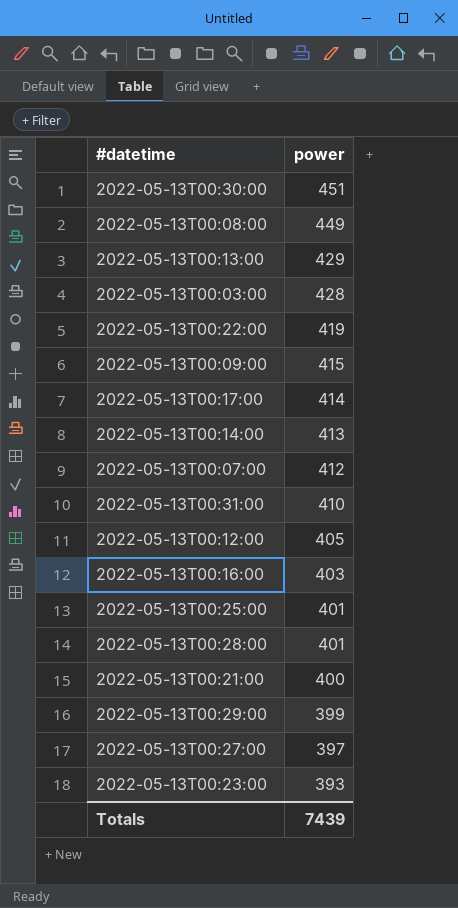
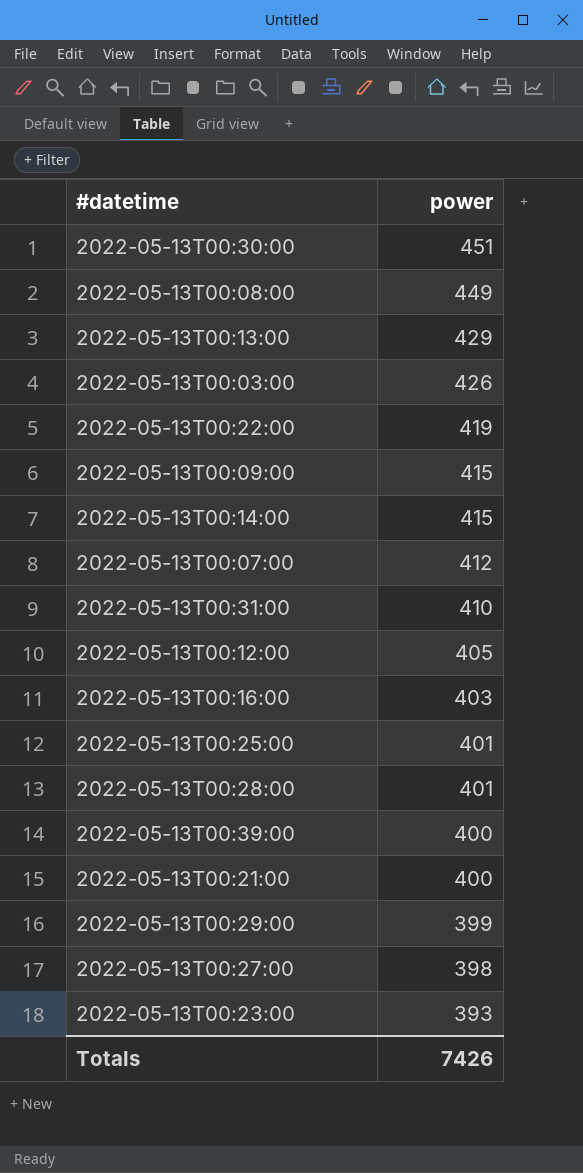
row 2022-05-13T00:17:00: 414 -> none
2022-05-13T00:03:00 | power: 428 -> 426
2022-05-13T00:14:00 | power: 413 -> 415
row 2022-05-13T00:39:00: none -> 400
2022-05-13T00:27:00 | power: 397 -> 398
Totals | power: 7439 -> 7426

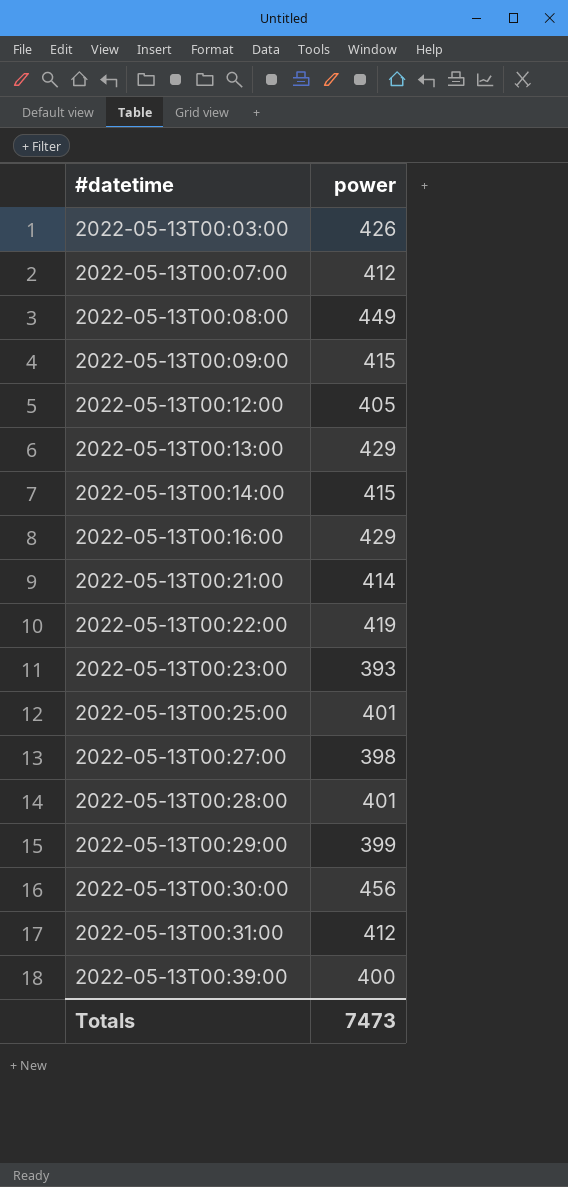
row order: power descending -> #datetime ascending
2022-05-13T00:16:00 | power: 403 -> 429
2022-05-13T00:21:00 | power: 400 -> 414
2022-05-13T00:30:00 | power: 451 -> 456
2022-05-13T00:31:00 | power: 410 -> 412
Totals | power: 7426 -> 7473

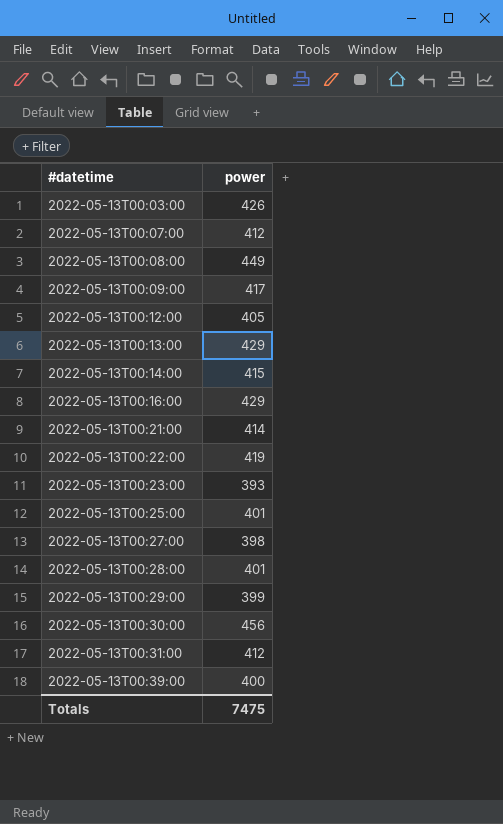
2022-05-13T00:09:00 | power: 415 -> 417
Totals | power: 7473 -> 7475

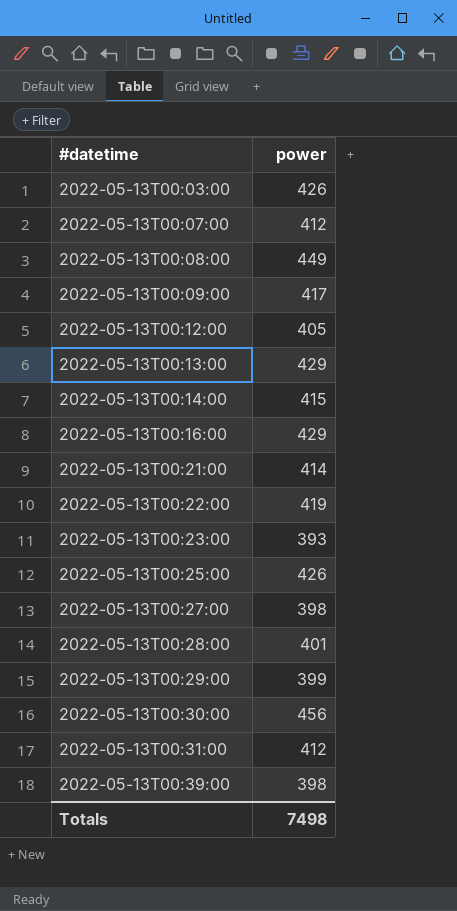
2022-05-13T00:25:00 | power: 401 -> 426
2022-05-13T00:39:00 | power: 400 -> 398
Totals | power: 7475 -> 7498

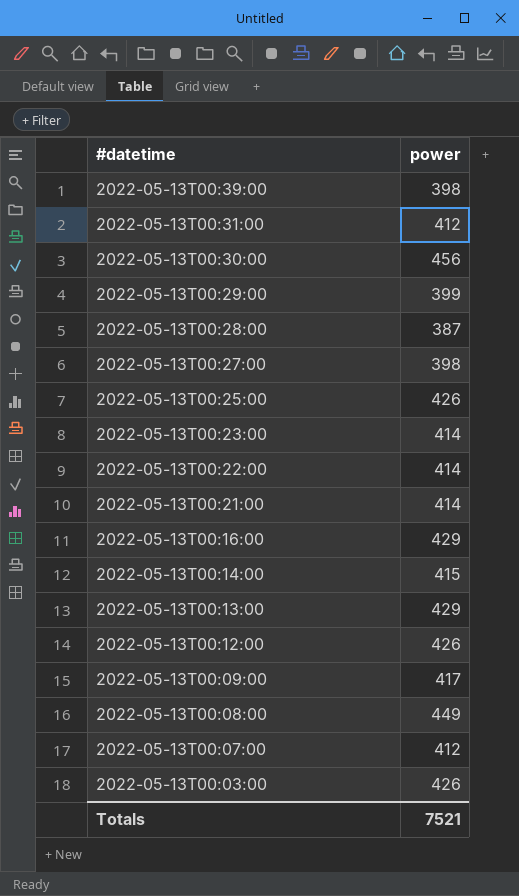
row order: #datetime ascending -> #datetime descending
2022-05-13T00:28:00 | power: 401 -> 387
2022-05-13T00:23:00 | power: 393 -> 414
2022-05-13T00:22:00 | power: 419 -> 414
2022-05-13T00:12:00 | power: 405 -> 426
Totals | power: 7498 -> 7521

